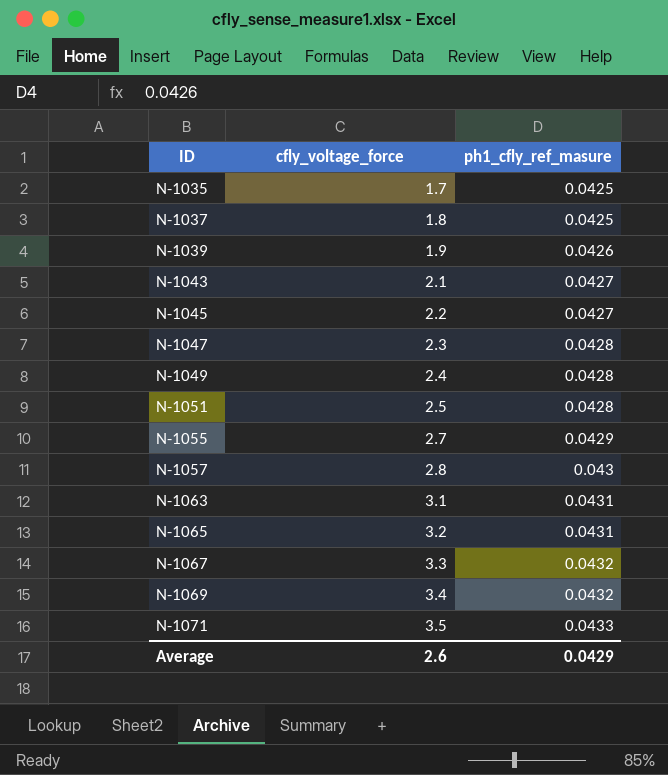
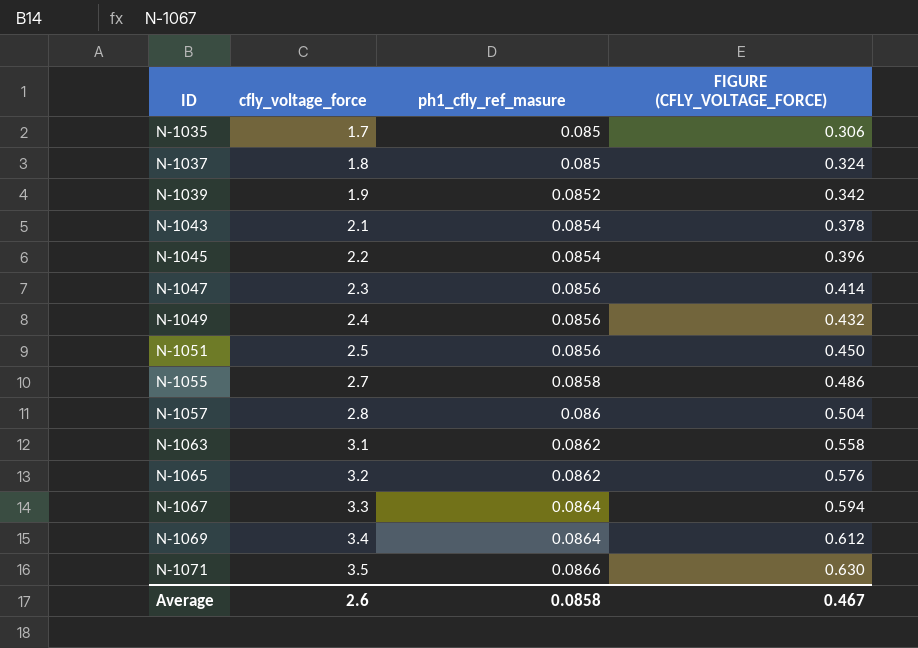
column FIGURE (CFLY_VOLTAGE_FORCE) | formula: none -> [cfly_voltage_force] * 0.18
N-1035 | ph1_cfly_ref_masure: 0.0425 -> 0.085
N-1037 | ph1_cfly_ref_masure: 0.0425 -> 0.085
N-1039 | ph1_cfly_ref_masure: 0.0426 -> 0.0852
N-1043 | ph1_cfly_ref_masure: 0.0427 -> 0.0854
N-1045 | ph1_cfly_ref_masure: 0.0427 -> 0.0854
N-1047 | ph1_cfly_ref_masure: 0.0428 -> 0.0856
N-1049 | ph1_cfly_ref_masure: 0.0428 -> 0.0856
N-1051 | ph1_cfly_ref_masure: 0.0428 -> 0.0856
N-1055 | ph1_cfly_ref_masure: 0.0429 -> 0.0858
N-1057 | ph1_cfly_ref_masure: 0.043 -> 0.086
N-1063 | ph1_cfly_ref_masure: 0.0431 -> 0.0862
N-1065 | ph1_cfly_ref_masure: 0.0431 -> 0.0862
N-1067 | ph1_cfly_ref_masure: 0.0432 -> 0.0864
N-1069 | ph1_cfly_ref_masure: 0.0432 -> 0.0864
N-1071 | ph1_cfly_ref_masure: 0.0433 -> 0.0866
Average | ph1_cfly_ref_masure: 0.0429 -> 0.0858

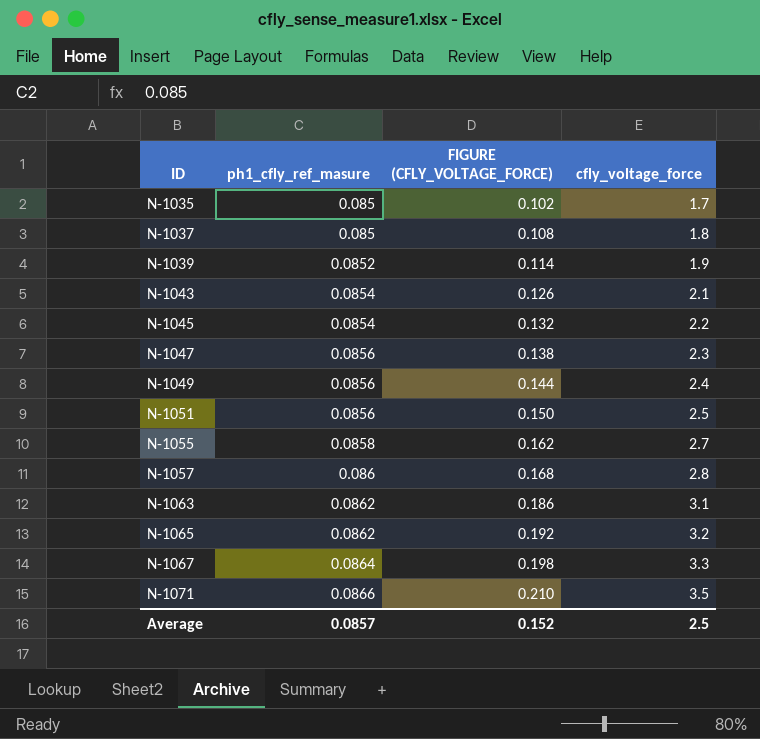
column FIGURE (CFLY_VOLTAGE_FORCE) | formula: [cfly_voltage_force] * 0.18 -> [cfly_voltage_force] * 0.06
column cfly_voltage_force | position: 2 -> 4
row N-1069: 3.4 | 0.0864 | 0.612 -> none
Average | ph1_cfly_ref_masure: 0.0858 -> 0.0857
Average | FIGURE (CFLY_VOLTAGE_FORCE): 0.467 -> 0.152
Average | cfly_voltage_force: 2.6 -> 2.5

